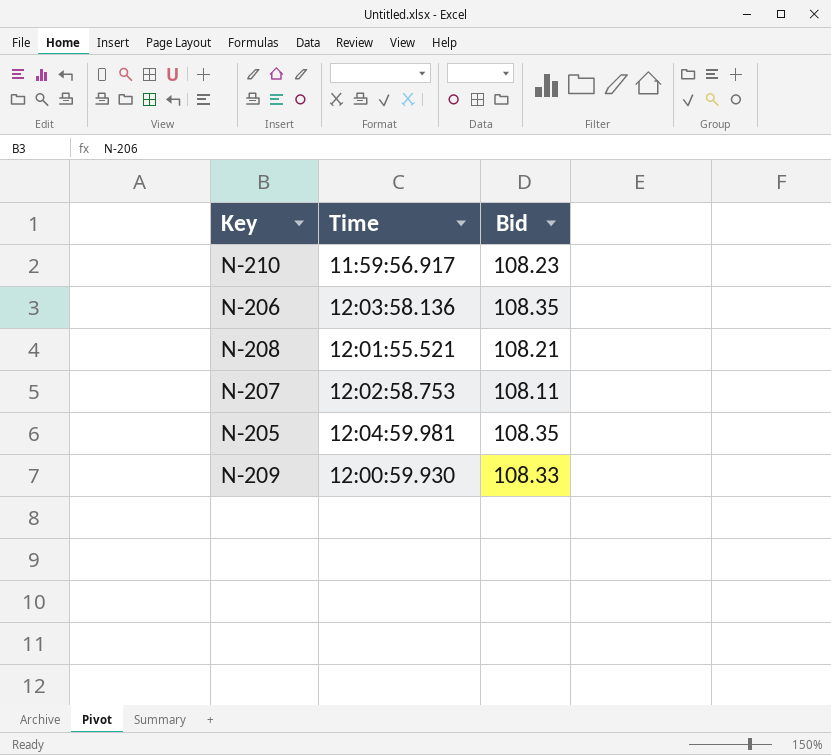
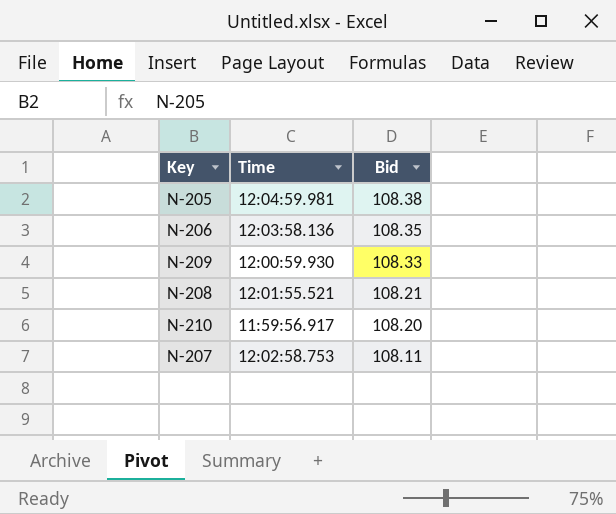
row order: none -> Bid descending
N-205 | Bid: 108.35 -> 108.38
N-210 | Bid: 108.23 -> 108.20

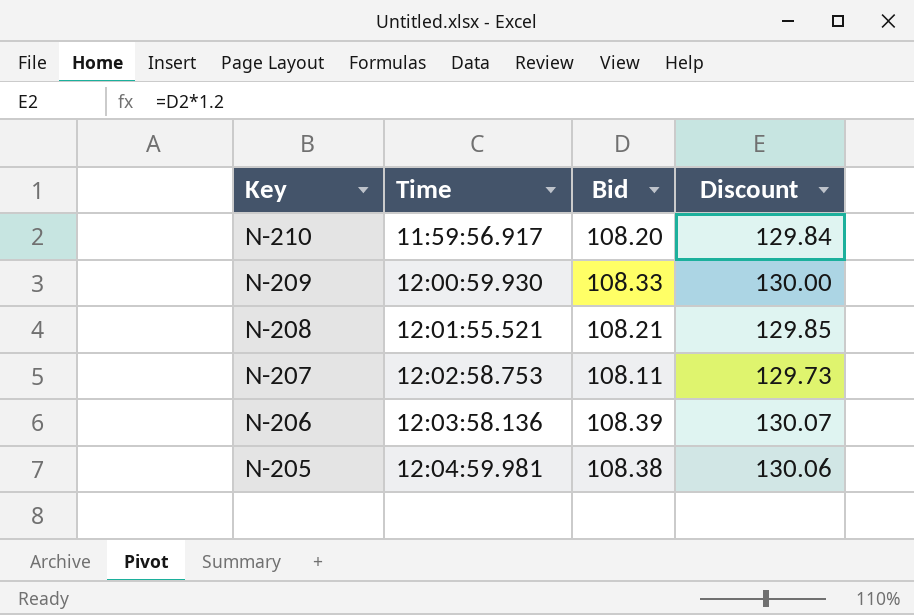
row order: Bid descending -> Key descending
column Discount | formula: none -> [Bid] * 1.2
N-206 | Bid: 108.35 -> 108.39

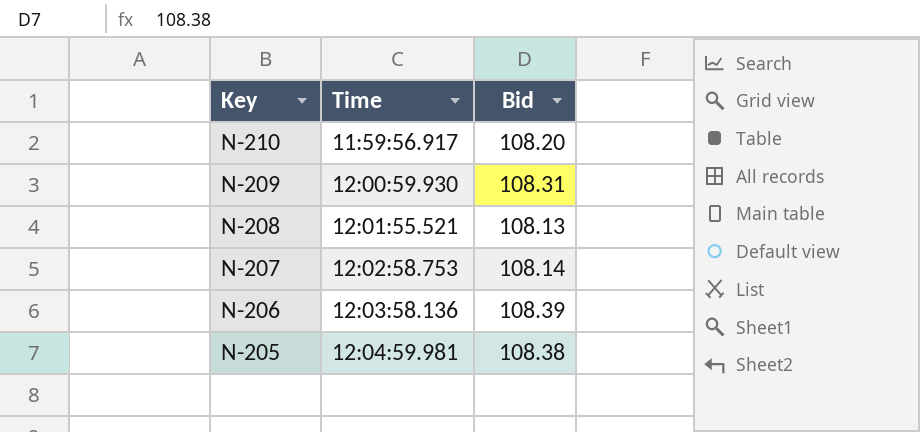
column Discount | formula: [Bid] * 1.2 -> none
N-209 | Bid: 108.33 -> 108.31
N-208 | Bid: 108.21 -> 108.13
N-207 | Bid: 108.11 -> 108.14

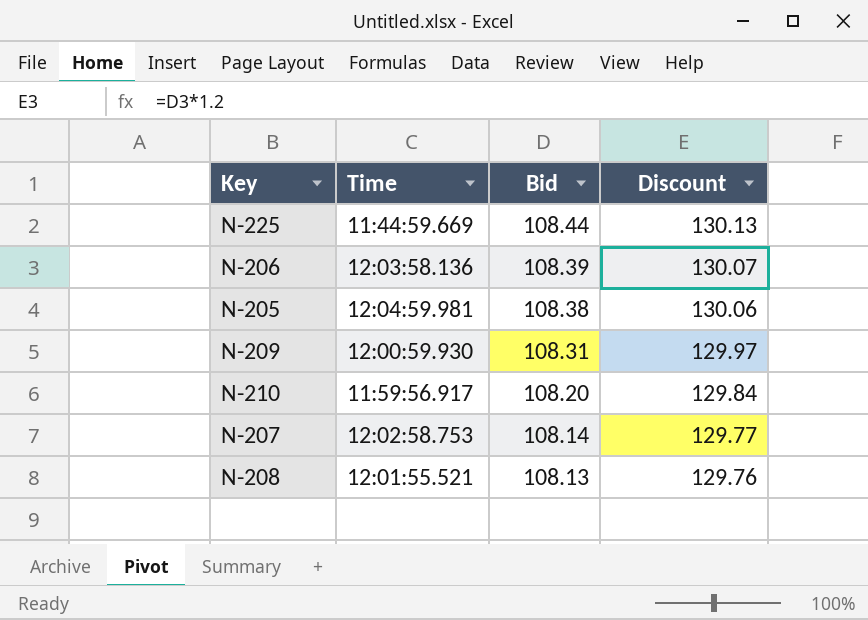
row order: Key descending -> Bid descending
column Discount | formula: none -> [Bid] * 1.2
row N-225: none -> 11:44:59.669 | 108.44 | 130.13

